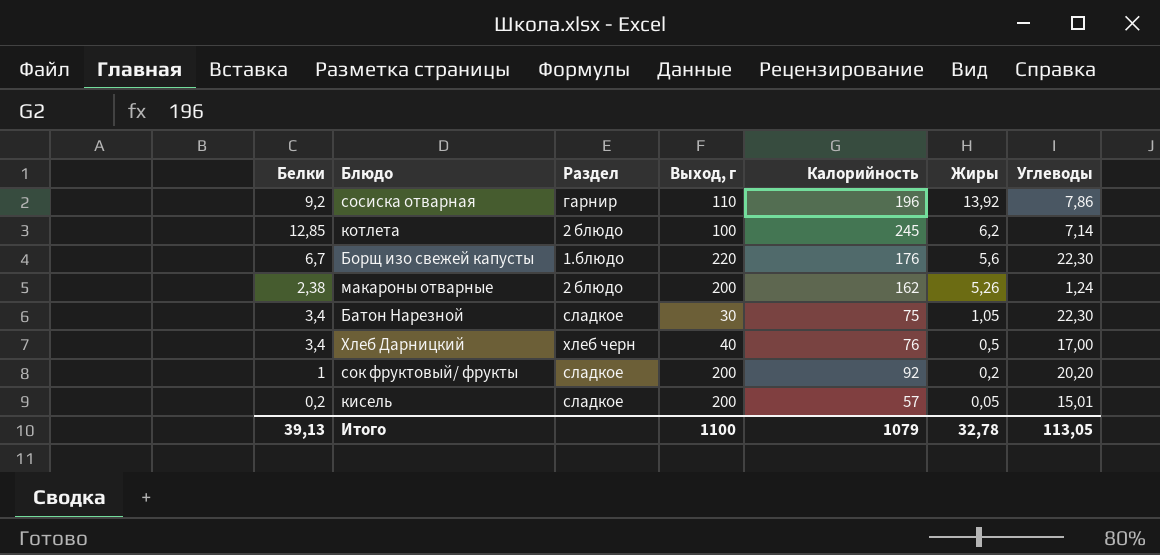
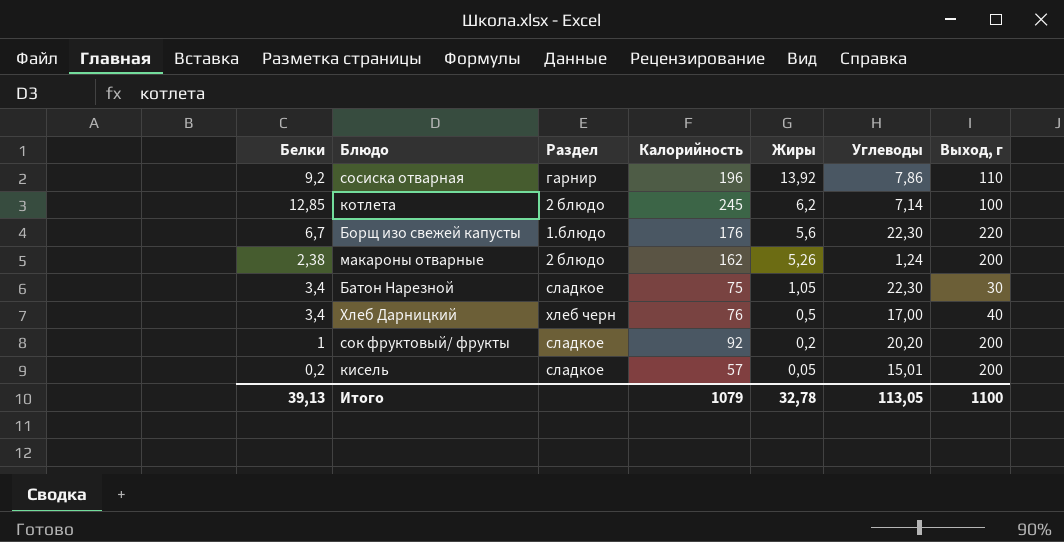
column Выход, г | position: 4 -> 7

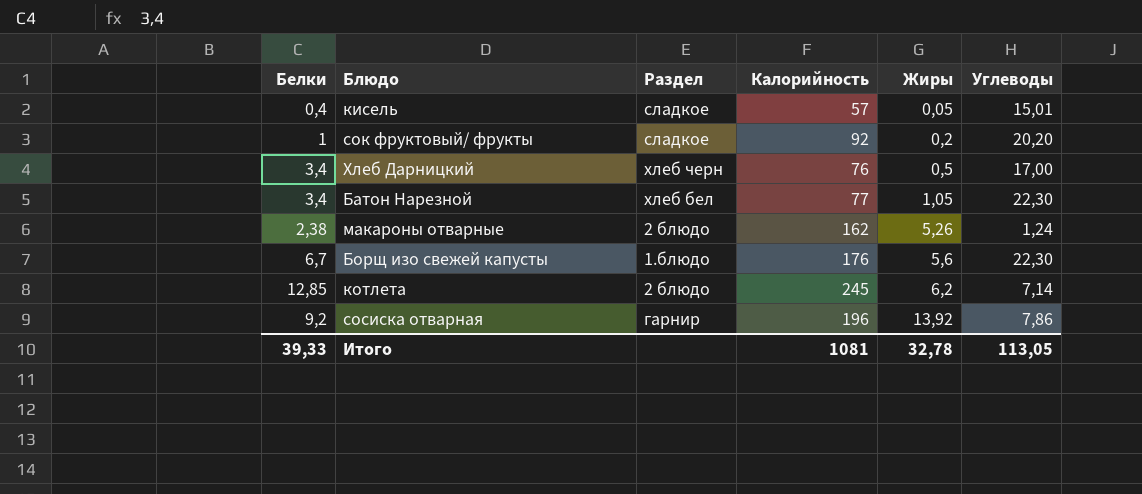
row order: Жиры descending -> Жиры ascending
column Выход, г | position: 7 -> none
кисель | Белки: 0,2 -> 0,4
Батон Нарезной | Раздел: сладкое -> хлеб бел
Батон Нарезной | Калорийность: 75 -> 77
Итого | Белки: 39,13 -> 39,33
Итого | Калорийность: 1079 -> 1081

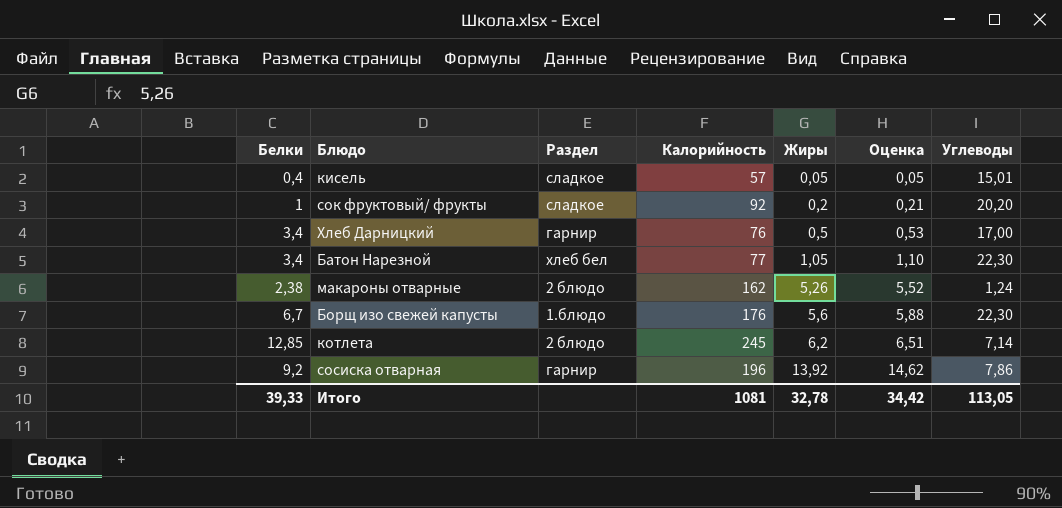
column Оценка | formula: none -> [Жиры] * 1,05
Хлеб Дарницкий | Раздел: хлеб черн -> гарнир

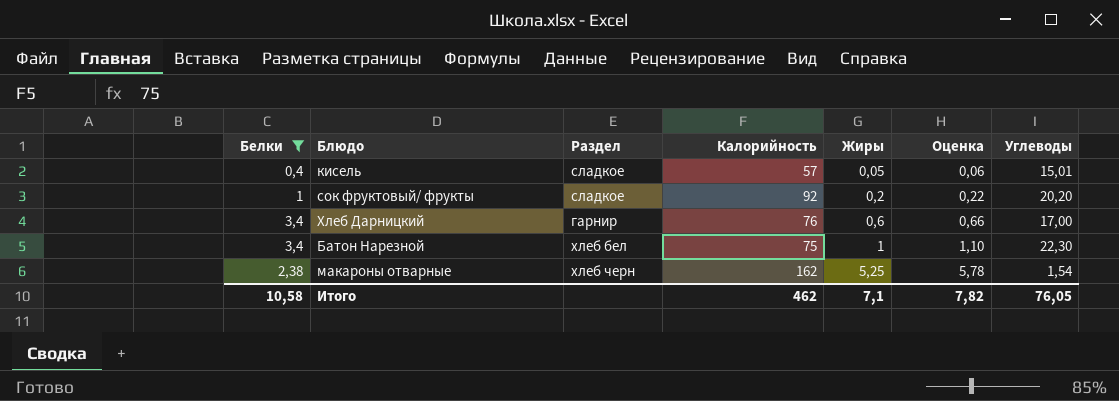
filter: none -> Белки <= 3,4
column Оценка | formula: [Жиры] * 1,05 -> [Жиры] * 1,1
Хлеб Дарницкий | Жиры: 0,5 -> 0,6
Батон Нарезной | Калорийность: 77 -> 75
Батон Нарезной | Жиры: 1,05 -> 1
макароны отварные | Раздел: 2 блюдо -> хлеб черн
макароны отварные | Жиры: 5,26 -> 5,25
макароны отварные | Углеводы: 1,24 -> 1,54
Итого | Белки: 39,33 -> 10,58
Итого | Калорийность: 1081 -> 462
Итого | Жиры: 32,78 -> 7,1
Итого | Оценка: 34,42 -> 7,82
Итого | Углеводы: 113,05 -> 76,05

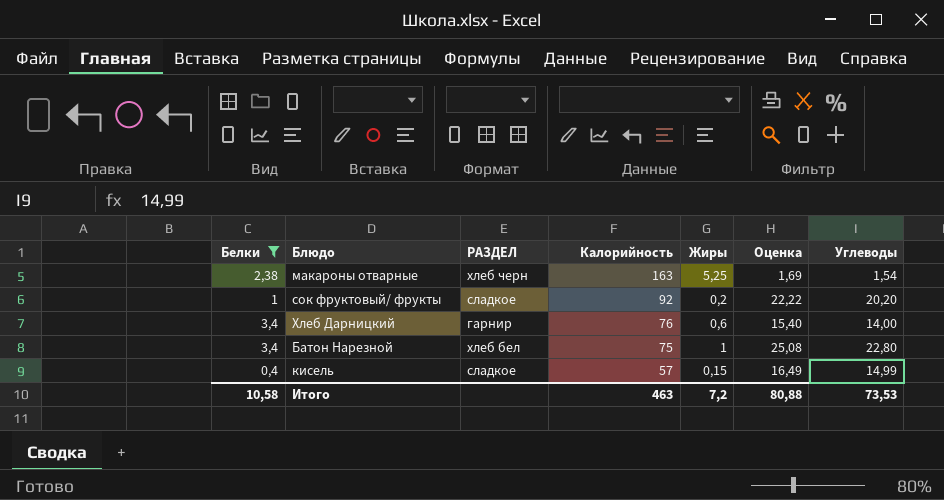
row order: Жиры ascending -> Калорийность descending
column name: Раздел -> РАЗДЕЛ
column Оценка | formula: [Жиры] * 1,1 -> [Углеводы] * 1,1
макароны отварные | Калорийность: 162 -> 163
Хлеб Дарницкий | Углеводы: 17,00 -> 14,00
Батон Нарезной | Углеводы: 22,30 -> 22,80
кисель | Жиры: 0,05 -> 0,15
кисель | Углеводы: 15,01 -> 14,99
Итого | Калорийность: 462 -> 463
Итого | Жиры: 7,1 -> 7,2
Итого | Оценка: 7,82 -> 80,88
Итого | Углеводы: 76,05 -> 73,53

